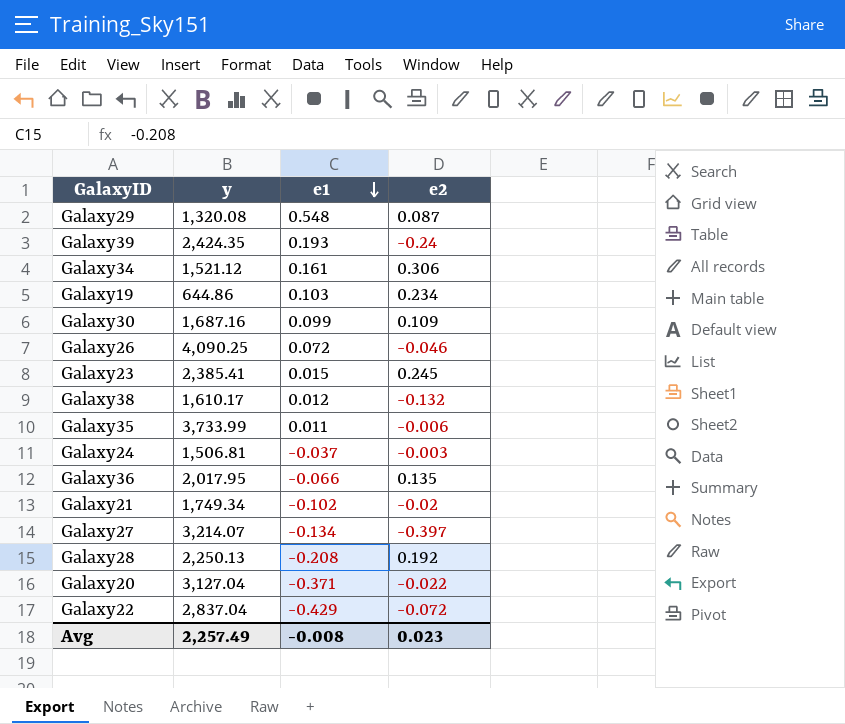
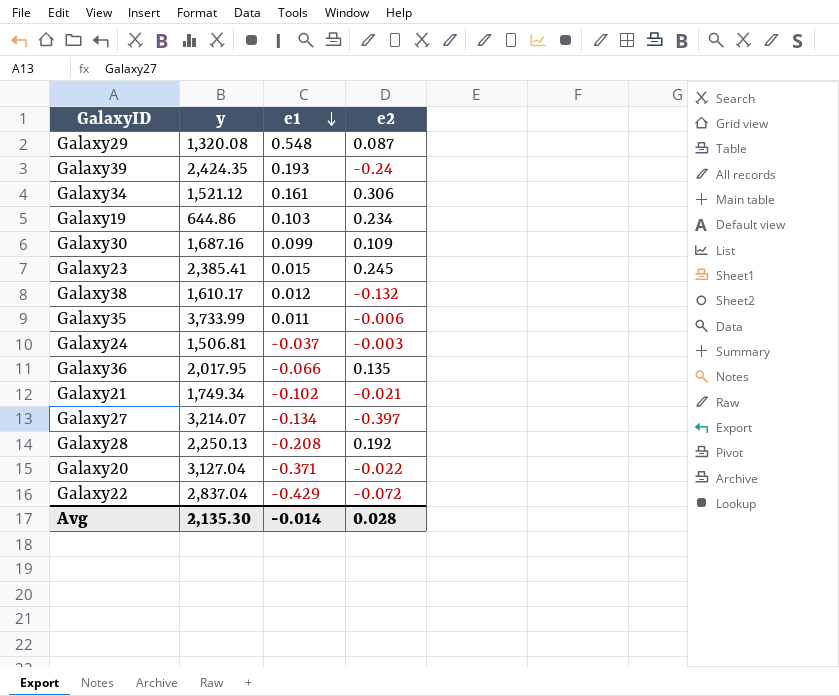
row Galaxy26: 4,090.25 | 0.072 | -0.046 -> none
Galaxy21 | e2: -0.02 -> -0.021
Avg | y: 2,257.49 -> 2,135.30
Avg | e1: -0.008 -> -0.014
Avg | e2: 0.023 -> 0.028

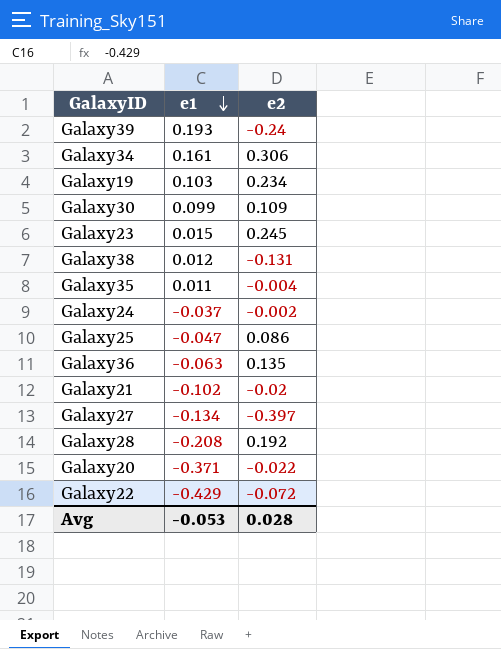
column y | position: 2 -> none
row Galaxy29: 1,320.08 | 0.548 | 0.087 -> none
Galaxy38 | e2: -0.132 -> -0.131
Galaxy35 | e2: -0.006 -> -0.004
Galaxy24 | e2: -0.003 -> -0.002
row Galaxy25: none -> -0.047 | 0.086
Galaxy36 | e1: -0.066 -> -0.063
Galaxy21 | e2: -0.021 -> -0.02
Avg | e1: -0.014 -> -0.053

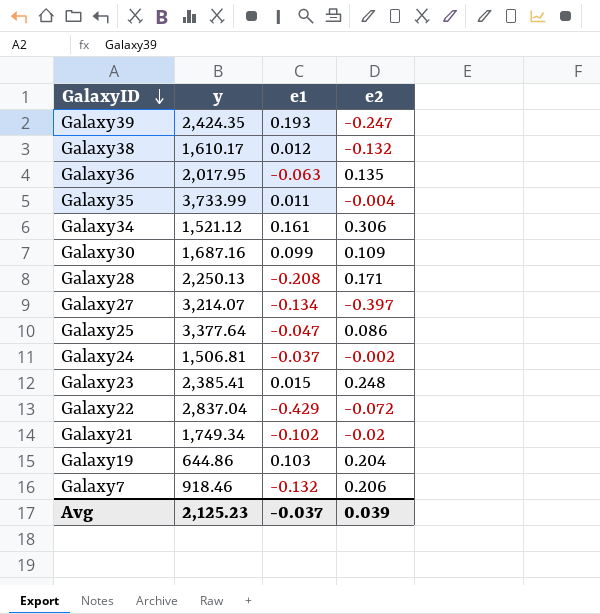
row order: e1 descending -> GalaxyID descending
column y | position: none -> 2
row Galaxy20: -0.371 | -0.022 -> none
Galaxy39 | e2: -0.24 -> -0.247
Galaxy38 | e2: -0.131 -> -0.132
Galaxy28 | e2: 0.192 -> 0.171
Galaxy23 | e2: 0.245 -> 0.248
Galaxy19 | e2: 0.234 -> 0.204
row Galaxy7: none -> 918.46 | -0.132 | 0.206
Avg | e1: -0.053 -> -0.037
Avg | e2: 0.028 -> 0.039

